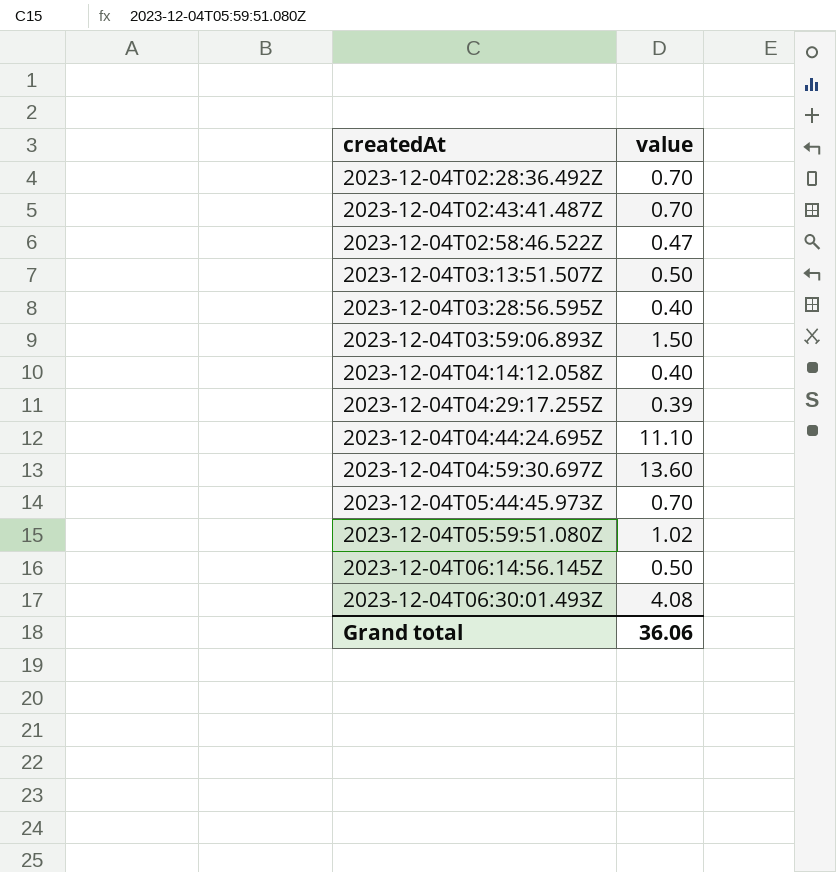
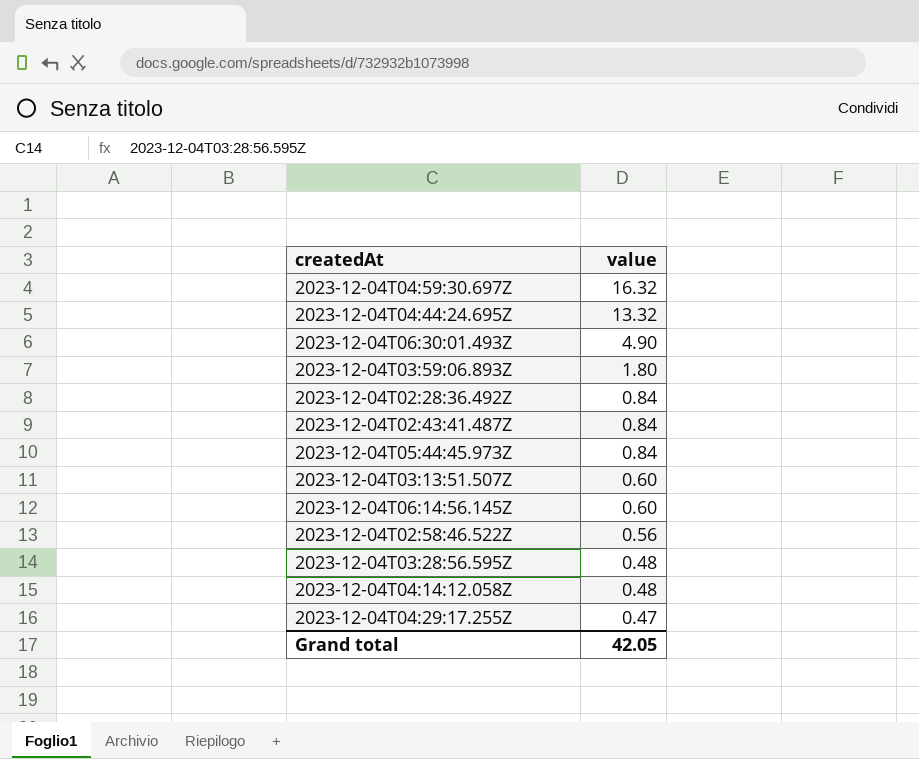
row order: createdAt ascending -> value descending
row 2023-12-04T05:59:51.080Z: 1.02 -> none
2023-12-04T04:59:30.697Z | value: 13.60 -> 16.32
2023-12-04T04:44:24.695Z | value: 11.10 -> 13.32
2023-12-04T06:30:01.493Z | value: 4.08 -> 4.90
2023-12-04T03:59:06.893Z | value: 1.50 -> 1.80
2023-12-04T02:28:36.492Z | value: 0.70 -> 0.84
2023-12-04T02:43:41.487Z | value: 0.70 -> 0.84
2023-12-04T05:44:45.973Z | value: 0.70 -> 0.84
2023-12-04T03:13:51.507Z | value: 0.50 -> 0.60
2023-12-04T06:14:56.145Z | value: 0.50 -> 0.60
2023-12-04T02:58:46.522Z | value: 0.47 -> 0.56
2023-12-04T03:28:56.595Z | value: 0.40 -> 0.48
2023-12-04T04:14:12.058Z | value: 0.40 -> 0.48
2023-12-04T04:29:17.255Z | value: 0.39 -> 0.47
Grand total | value: 36.06 -> 42.05

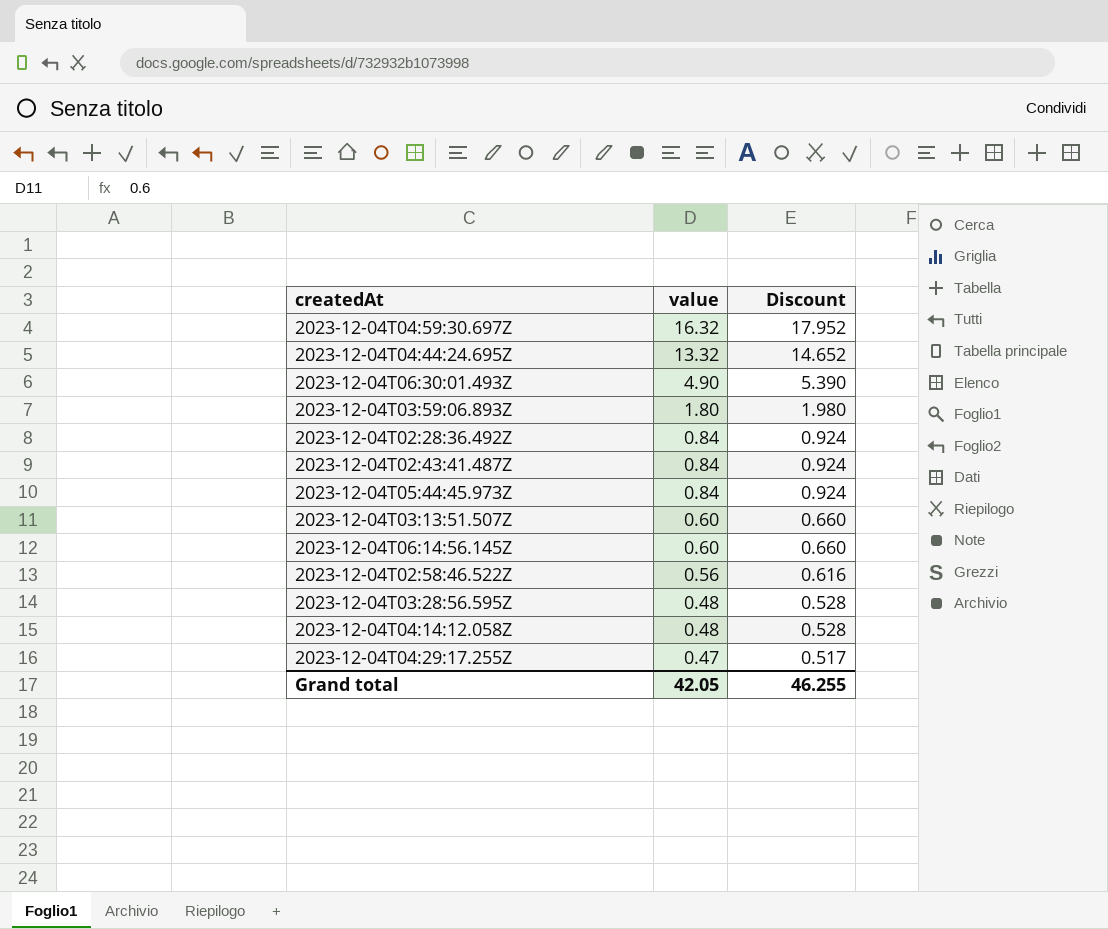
column Discount | formula: none -> [value] * 1.1

